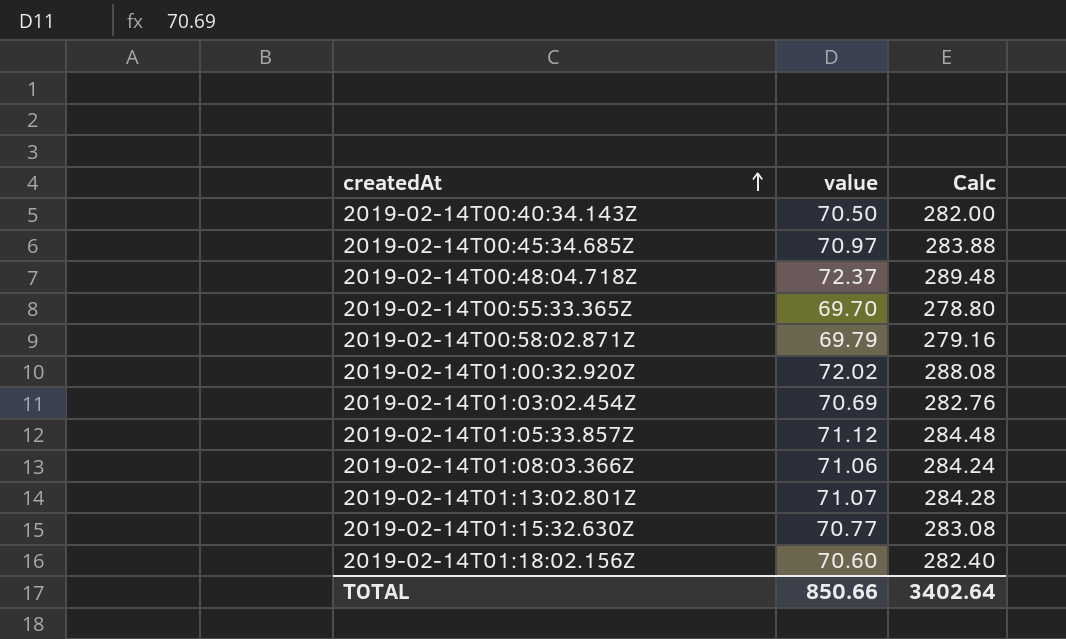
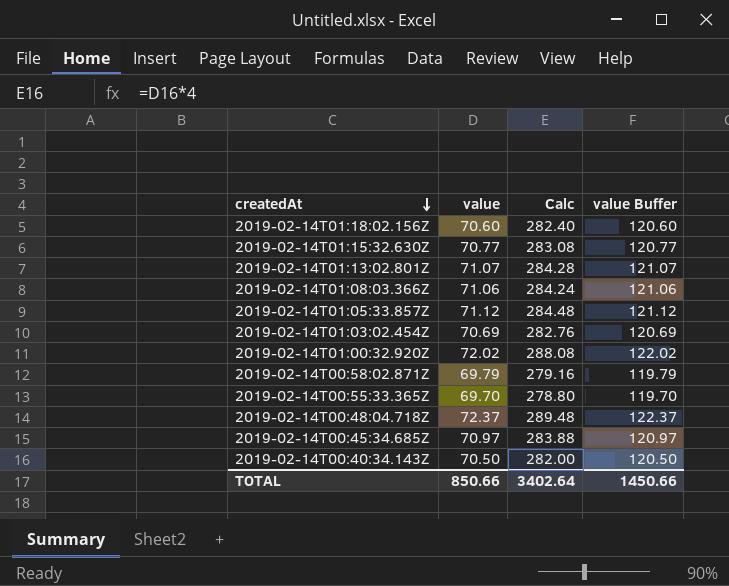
row order: createdAt ascending -> createdAt descending
column value Buffer | formula: none -> [value] + 50

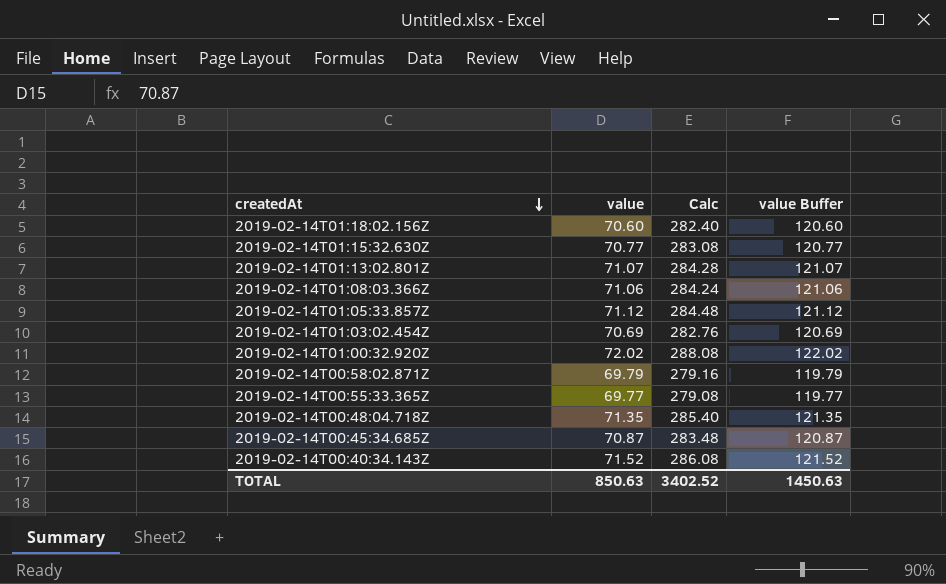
2019-02-14T00:55:33.365Z | value: 69.70 -> 69.77
2019-02-14T00:55:33.365Z | Calc: 278.80 -> 279.08
2019-02-14T00:55:33.365Z | value Buffer: 119.70 -> 119.77
2019-02-14T00:48:04.718Z | value: 72.37 -> 71.35
2019-02-14T00:48:04.718Z | Calc: 289.48 -> 285.40
2019-02-14T00:48:04.718Z | value Buffer: 122.37 -> 121.35
2019-02-14T00:45:34.685Z | value: 70.97 -> 70.87
2019-02-14T00:45:34.685Z | Calc: 283.88 -> 283.48
2019-02-14T00:45:34.685Z | value Buffer: 120.97 -> 120.87
2019-02-14T00:40:34.143Z | value: 70.50 -> 71.52
2019-02-14T00:40:34.143Z | Calc: 282.00 -> 286.08
2019-02-14T00:40:34.143Z | value Buffer: 120.50 -> 121.52
TOTAL | value: 850.66 -> 850.63
TOTAL | Calc: 3402.64 -> 3402.52
TOTAL | value Buffer: 1450.66 -> 1450.63

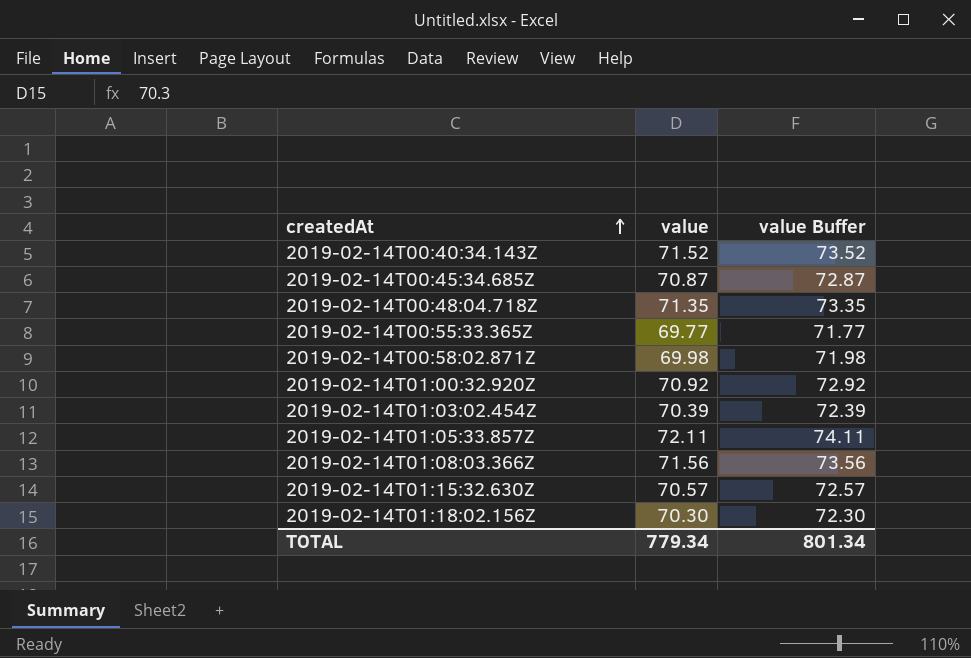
row order: createdAt descending -> createdAt ascending
column Calc | formula: [value] * 4 -> none
column value Buffer | formula: [value] + 50 -> [value] + 2
row 2019-02-14T01:13:02.801Z: 71.07 | 284.28 | 121.07 -> none
2019-02-14T00:58:02.871Z | value: 69.79 -> 69.98
2019-02-14T01:00:32.920Z | value: 72.02 -> 70.92
2019-02-14T01:03:02.454Z | value: 70.69 -> 70.39
2019-02-14T01:05:33.857Z | value: 71.12 -> 72.11
2019-02-14T01:08:03.366Z | value: 71.06 -> 71.56
2019-02-14T01:15:32.630Z | value: 70.77 -> 70.57
2019-02-14T01:18:02.156Z | value: 70.60 -> 70.30
TOTAL | value: 850.63 -> 779.34
TOTAL | value Buffer: 1450.63 -> 801.34

